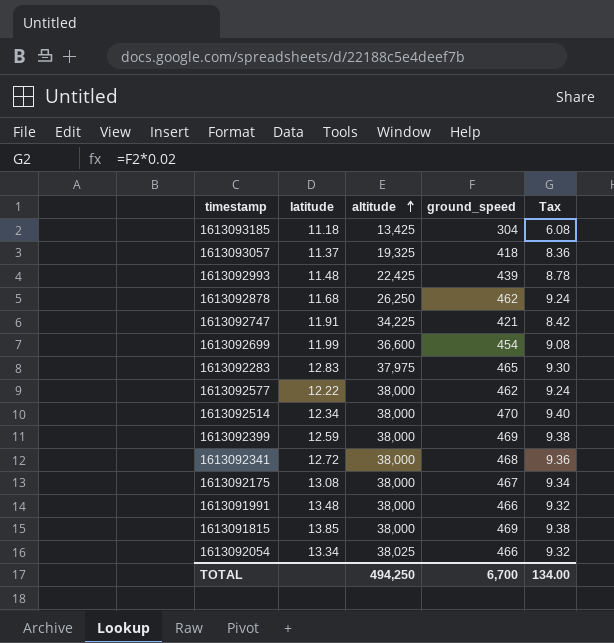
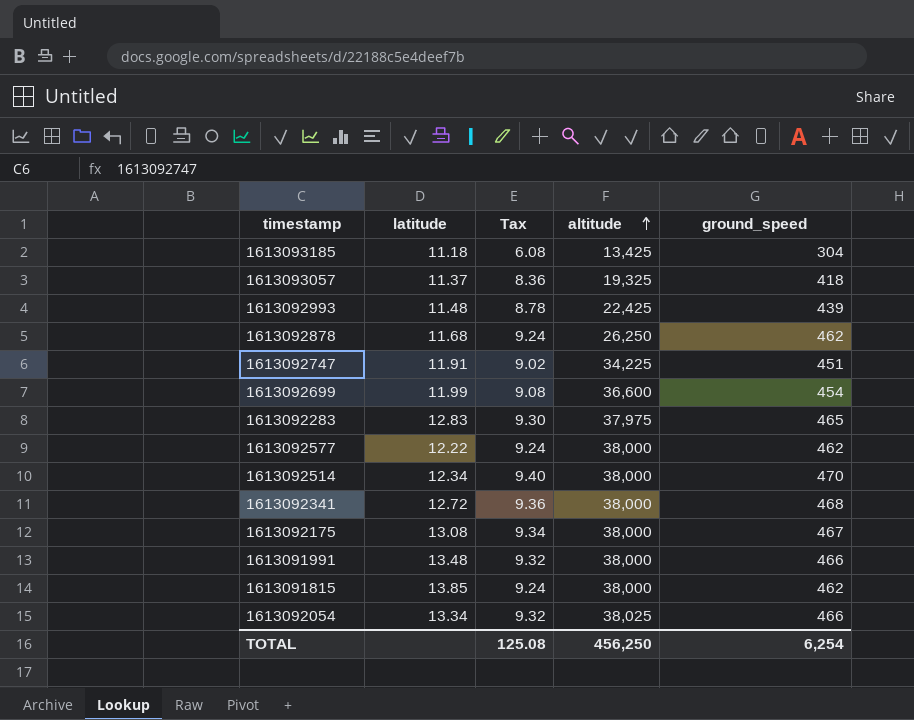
column Tax | position: 5 -> 3
row 1613092399: 12.59 | 38,000 | 469 | 9.38 -> none
1613092747 | Tax: 8.42 -> 9.02
1613092747 | ground_speed: 421 -> 451
1613091815 | Tax: 9.38 -> 9.24
1613091815 | ground_speed: 469 -> 462
TOTAL | Tax: 134.00 -> 125.08
TOTAL | altitude: 494,250 -> 456,250
TOTAL | ground_speed: 6,700 -> 6,254

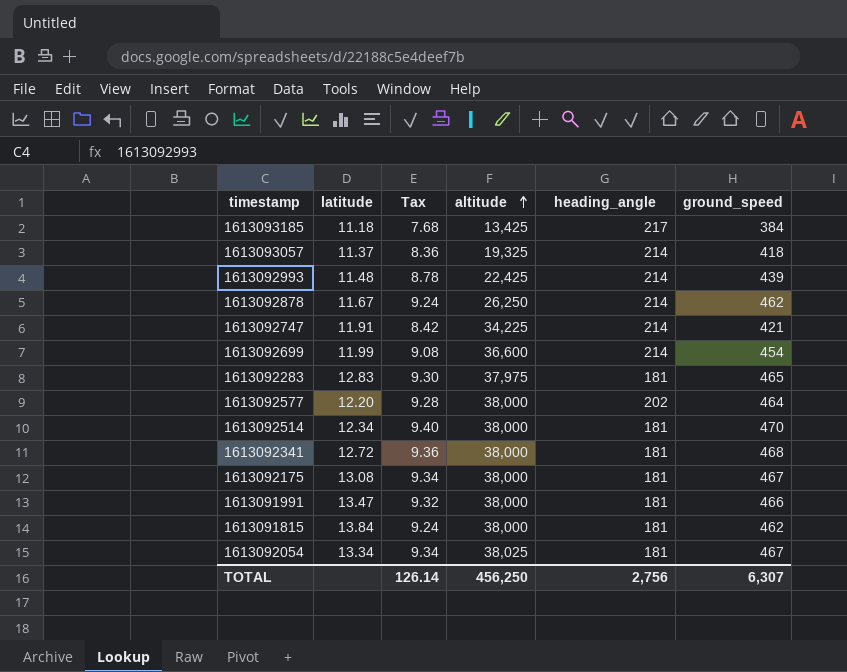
column heading_angle | position: none -> 5
1613093185 | Tax: 6.08 -> 7.68
1613093185 | ground_speed: 304 -> 384
1613092878 | latitude: 11.68 -> 11.67
1613092747 | Tax: 9.02 -> 8.42
1613092747 | ground_speed: 451 -> 421
1613092577 | latitude: 12.22 -> 12.20
1613092577 | Tax: 9.24 -> 9.28
1613092577 | ground_speed: 462 -> 464
1613091991 | latitude: 13.48 -> 13.47
1613091815 | latitude: 13.85 -> 13.84
1613092054 | Tax: 9.32 -> 9.34
1613092054 | ground_speed: 466 -> 467
TOTAL | Tax: 125.08 -> 126.14
TOTAL | ground_speed: 6,254 -> 6,307

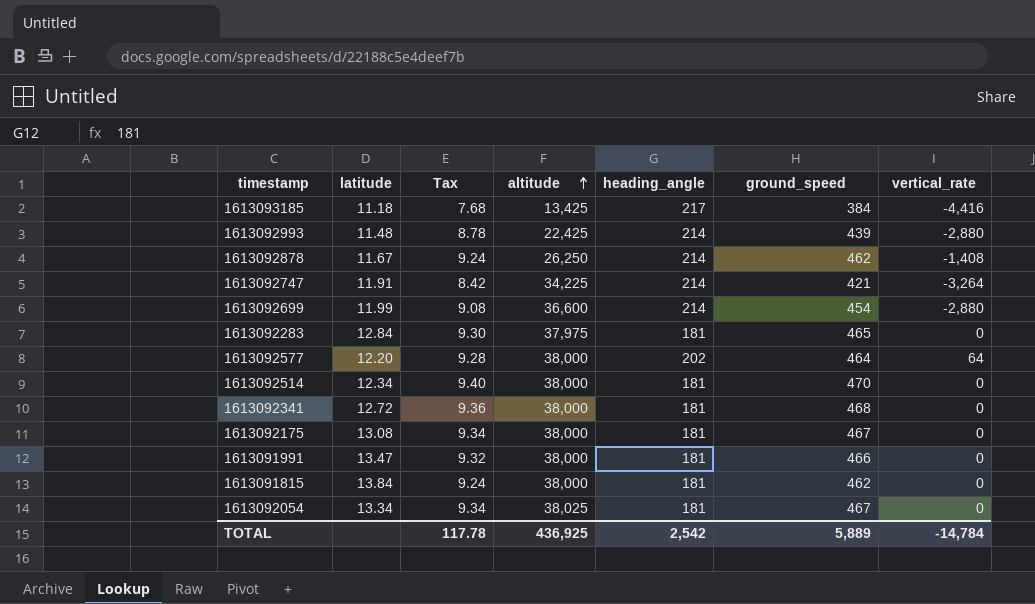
column vertical_rate | position: none -> 7
row 1613093057: 11.37 | 8.36 | 19,325 | 214 | 418 -> none
1613092283 | latitude: 12.83 -> 12.84
TOTAL | Tax: 126.14 -> 117.78
TOTAL | altitude: 456,250 -> 436,925
TOTAL | heading_angle: 2,756 -> 2,542
TOTAL | ground_speed: 6,307 -> 5,889

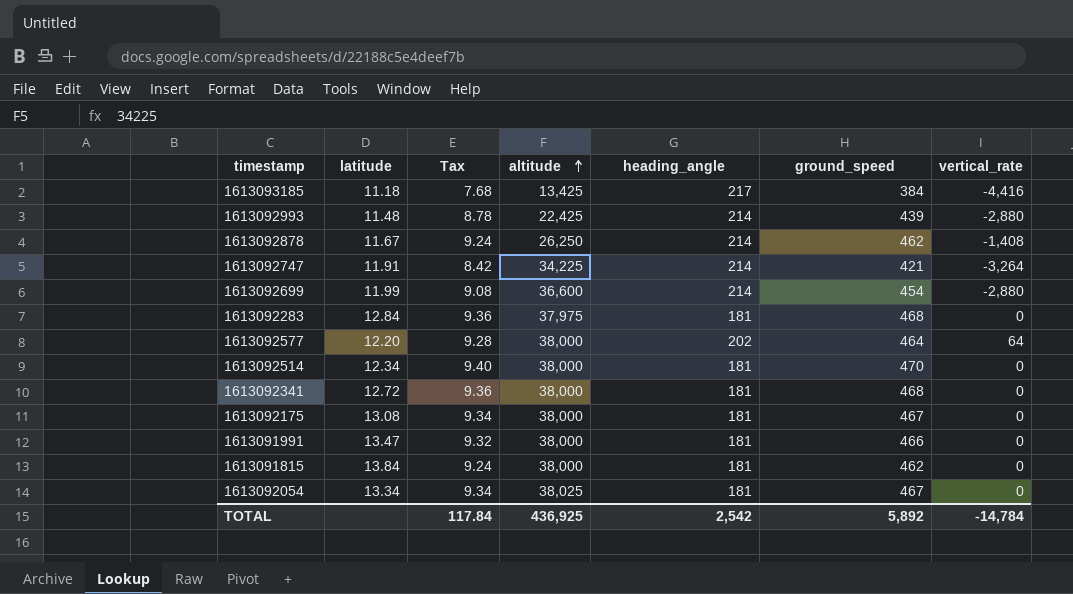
1613092283 | Tax: 9.30 -> 9.36
1613092283 | ground_speed: 465 -> 468
TOTAL | Tax: 117.78 -> 117.84
TOTAL | ground_speed: 5,889 -> 5,892

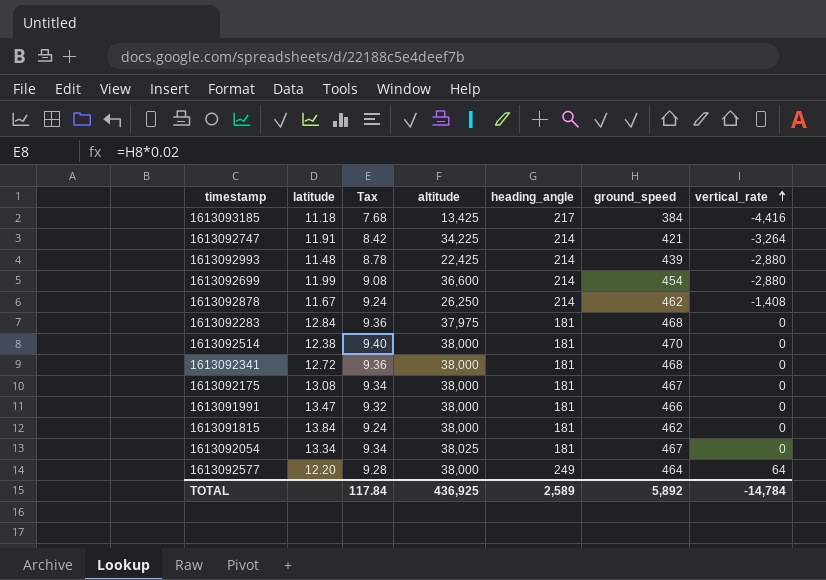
row order: altitude ascending -> vertical_rate ascending
1613092514 | latitude: 12.34 -> 12.38
1613092577 | heading_angle: 202 -> 249
TOTAL | heading_angle: 2,542 -> 2,589

